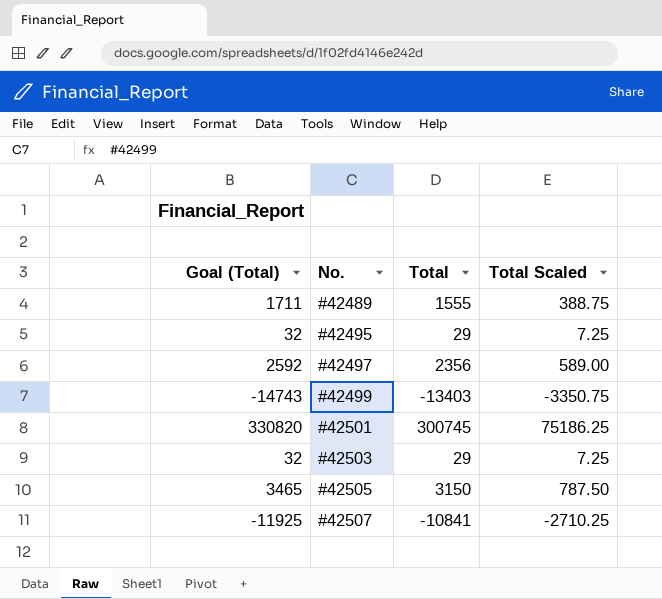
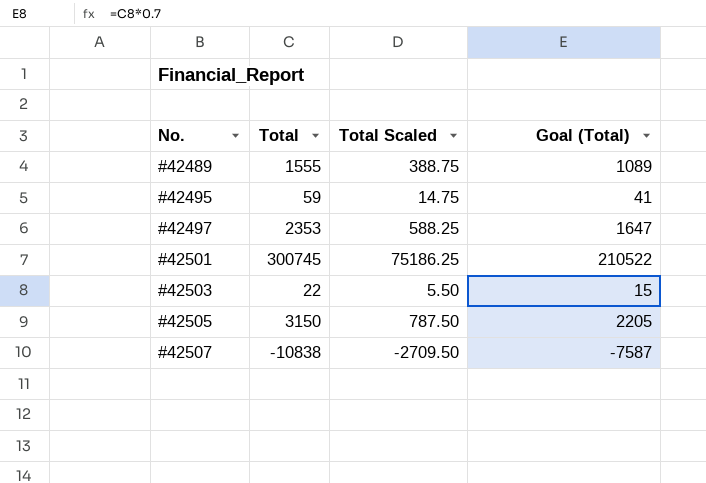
column Goal (Total) | formula: [Total] * 1.1 -> [Total] * 0.7
column Goal (Total) | position: 1 -> 4
row #42499: -14743 | -13403 | -3350.75 -> none
#42495 | Total: 29 -> 59
#42495 | Total Scaled: 7.25 -> 14.75
#42497 | Total: 2356 -> 2353
#42497 | Total Scaled: 589.00 -> 588.25
#42503 | Total: 29 -> 22
#42503 | Total Scaled: 7.25 -> 5.50
#42507 | Total: -10841 -> -10838
#42507 | Total Scaled: -2710.25 -> -2709.50

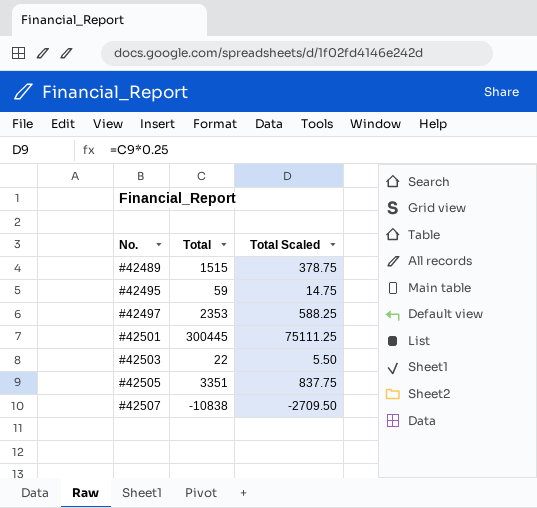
column Goal (Total) | formula: [Total] * 0.7 -> none
#42489 | Total: 1555 -> 1515
#42489 | Total Scaled: 388.75 -> 378.75
#42501 | Total: 300745 -> 300445
#42501 | Total Scaled: 75186.25 -> 75111.25
#42505 | Total: 3150 -> 3351
#42505 | Total Scaled: 787.50 -> 837.75

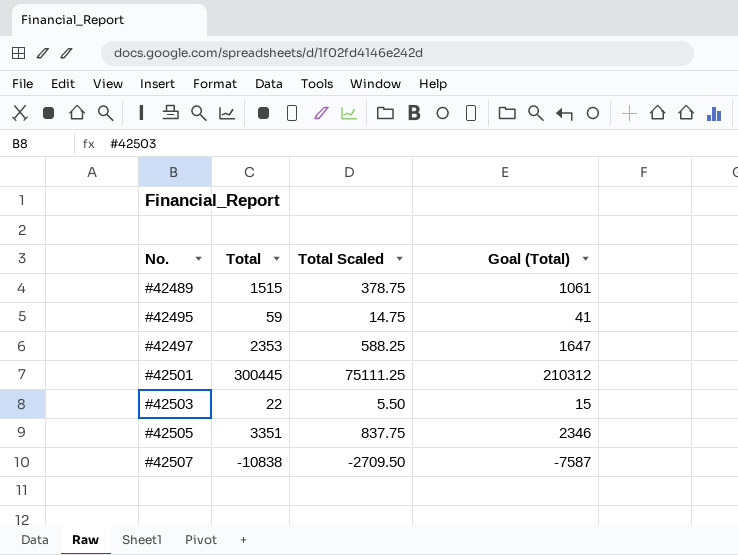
column Goal (Total) | formula: none -> [Total] * 0.7

